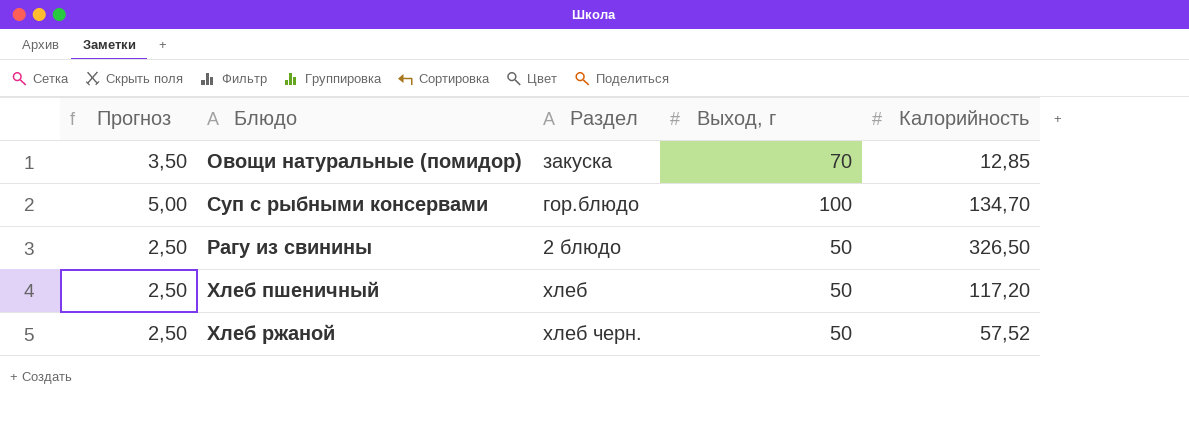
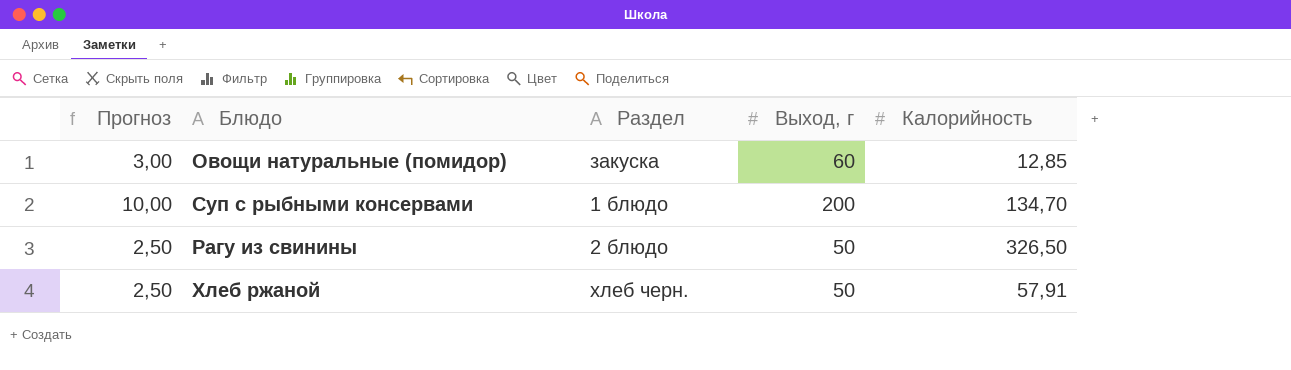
row Хлеб пшеничный: 2,50 | хлеб | 50 | 117,20 -> none
Овощи натуральные (помидор) | Прогноз: 3,50 -> 3,00
Овощи натуральные (помидор) | Выход, г: 70 -> 60
Суп с рыбными консервами | Прогноз: 5,00 -> 10,00
Суп с рыбными консервами | Раздел: гор.блюдо -> 1 блюдо
Суп с рыбными консервами | Выход, г: 100 -> 200
Хлеб ржаной | Калорийность: 57,52 -> 57,91

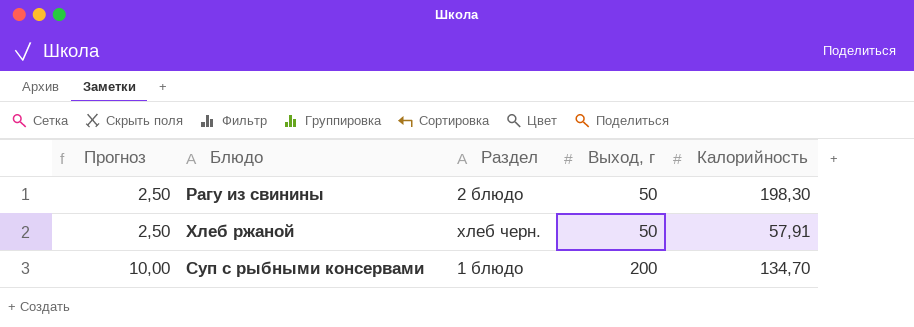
row order: none -> Прогноз ascending
row Овощи натуральные (помидор): 3,00 | закуска | 60 | 12,85 -> none
Рагу из свинины | Калорийность: 326,50 -> 198,30

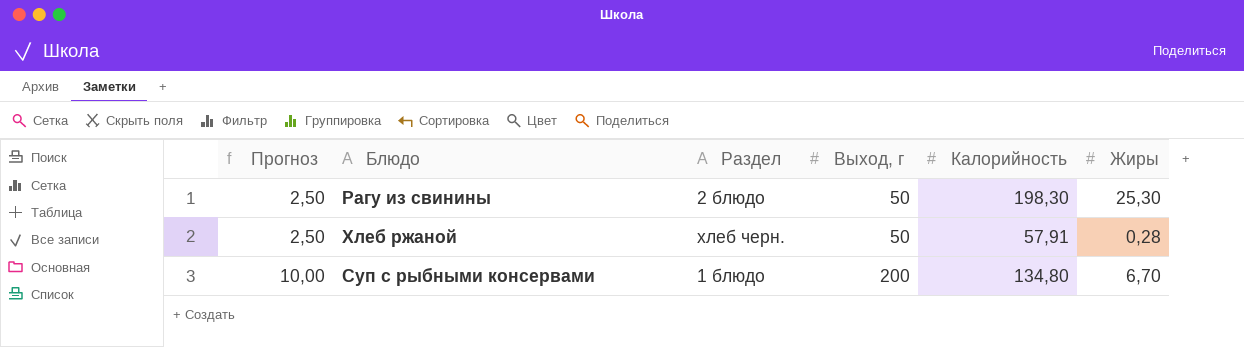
column Жиры | position: none -> 6
Суп с рыбными консервами | Калорийность: 134,70 -> 134,80

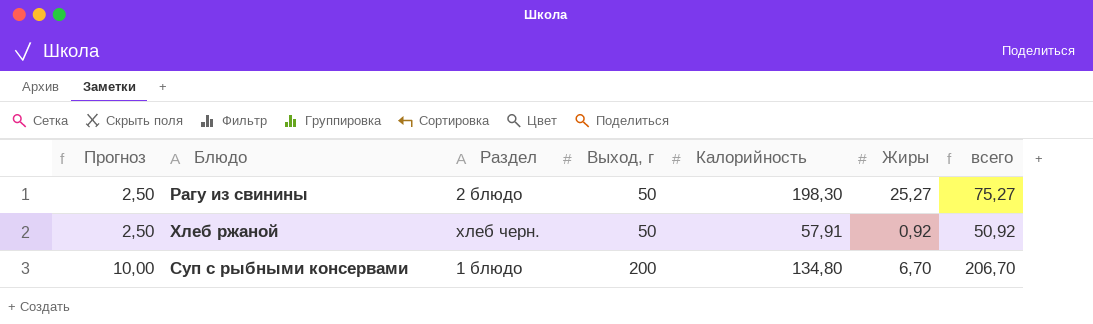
column всего | formula: none -> [Выход, г] + [Жиры]
Рагу из свинины | Жиры: 25,30 -> 25,27
Хлеб ржаной | Жиры: 0,28 -> 0,92

